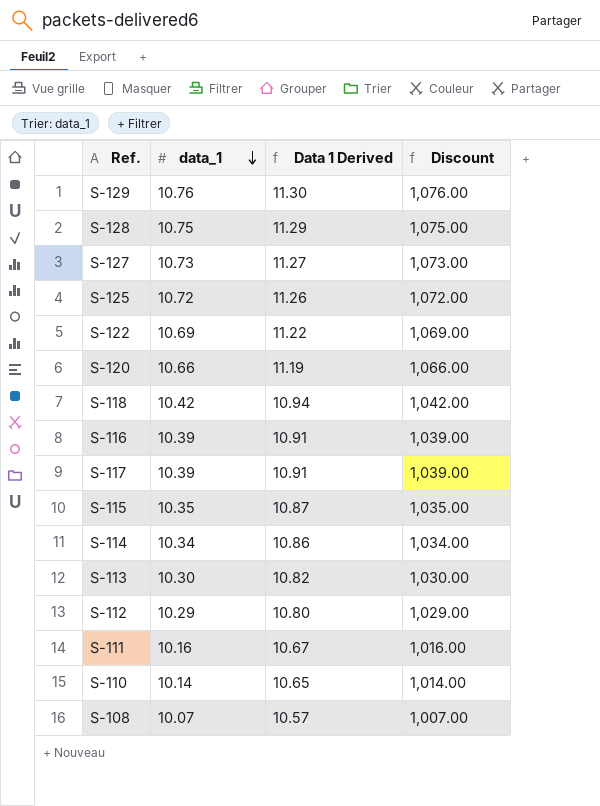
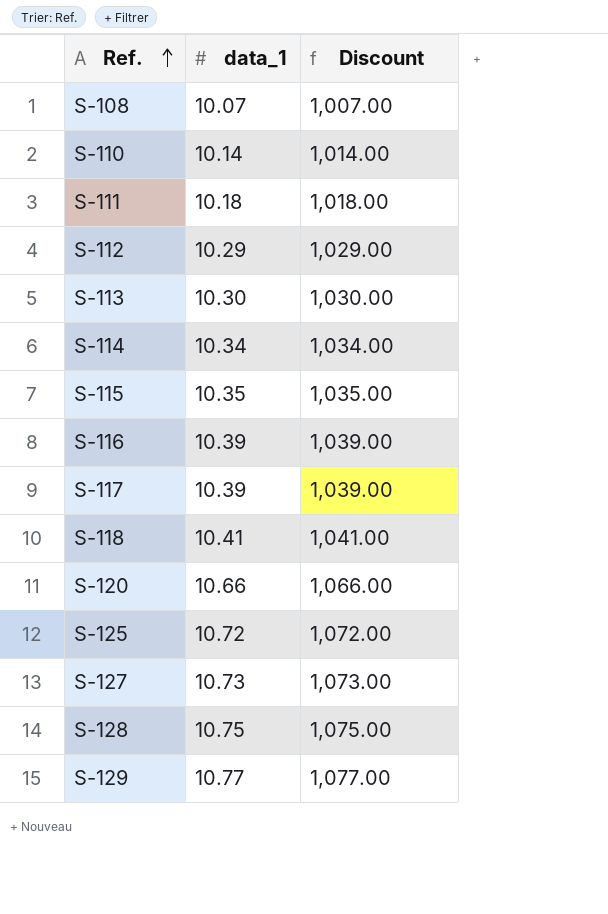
row order: data_1 descending -> Ref. ascending
column Data 1 Derived | formula: [data_1] * 1.05 -> none
row S-122: 10.69 | 11.22 | 1,069.00 -> none
S-111 | data_1: 10.16 -> 10.18
S-111 | Discount: 1,016.00 -> 1,018.00
S-118 | data_1: 10.42 -> 10.41
S-118 | Discount: 1,042.00 -> 1,041.00
S-129 | data_1: 10.76 -> 10.77
S-129 | Discount: 1,076.00 -> 1,077.00

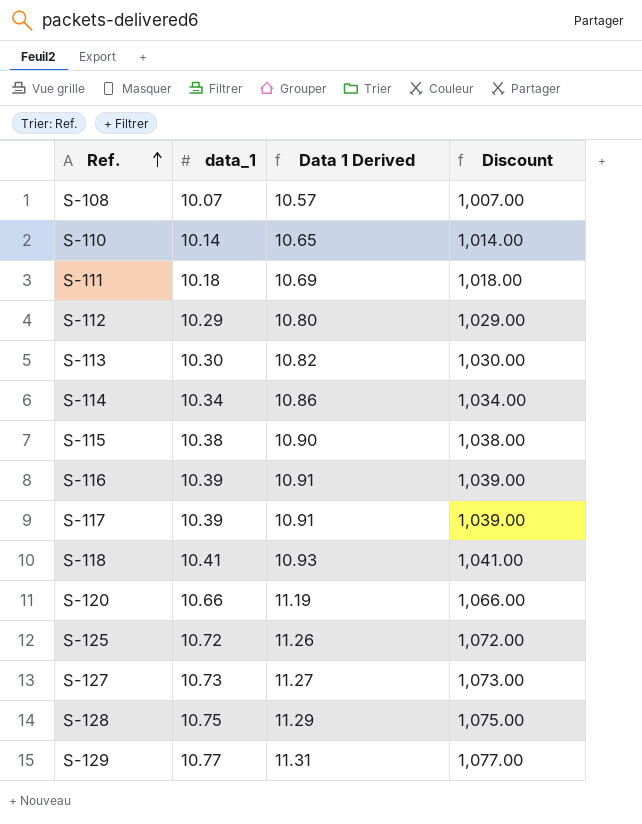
column Data 1 Derived | formula: none -> [data_1] * 1.05
S-115 | data_1: 10.35 -> 10.38
S-115 | Discount: 1,035.00 -> 1,038.00

